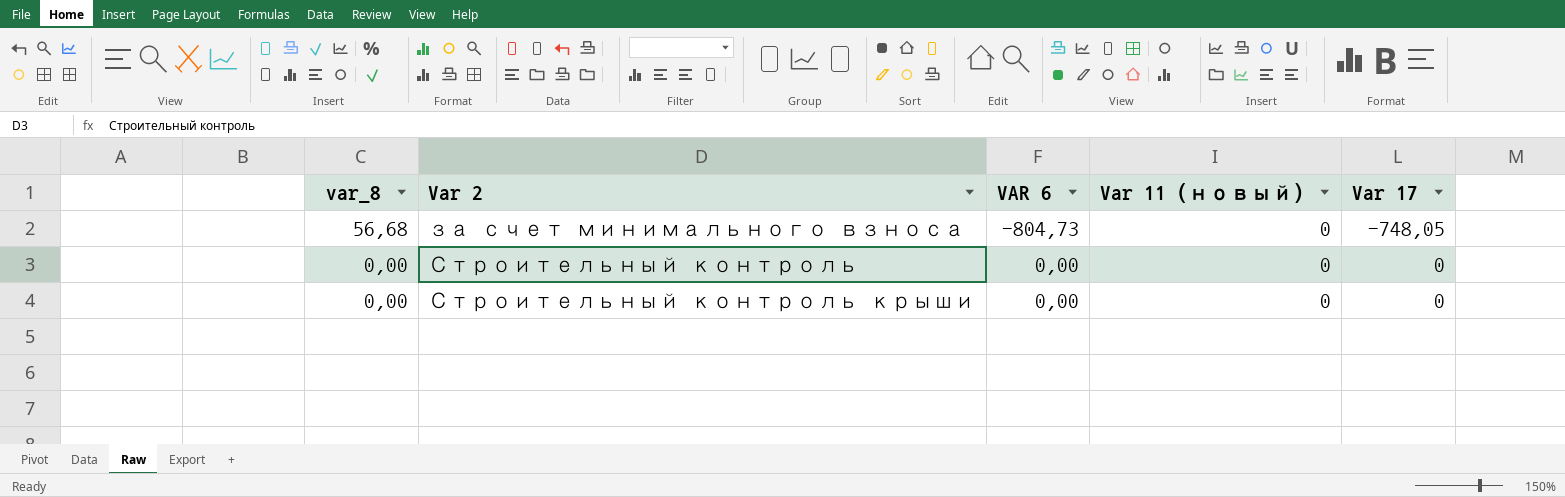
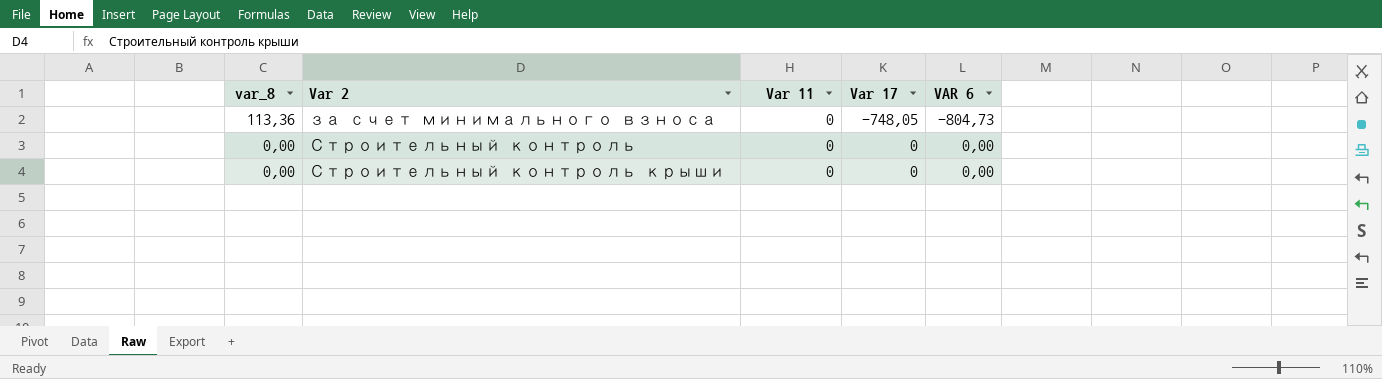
column name: Var 11 (новый) -> Var 11
column VAR 6 | position: 3 -> 5
за счет минимального взноса | var_8: 56,68 -> 113,36

